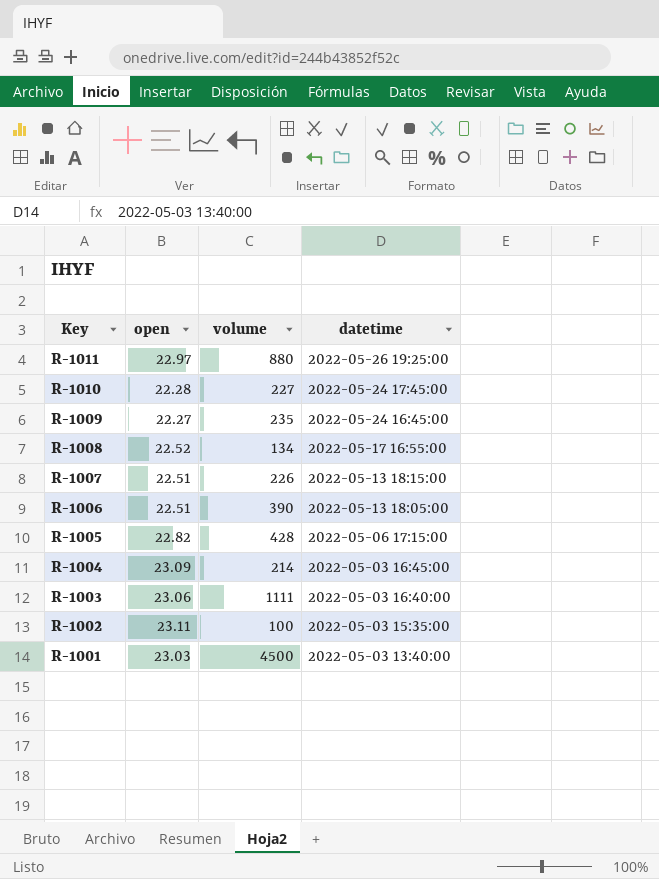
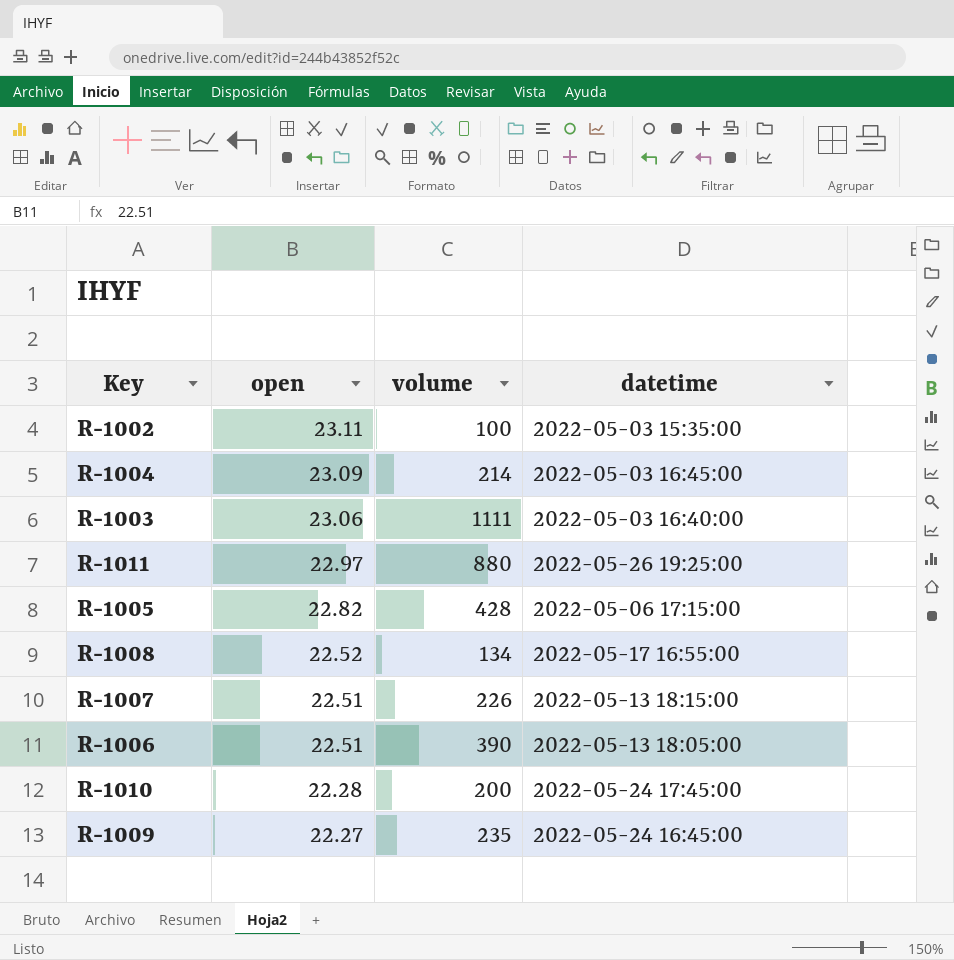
row order: Key descending -> open descending
row R-1001: 23.03 | 4500 | 2022-05-03 13:40:00 -> none
R-1010 | volume: 227 -> 200

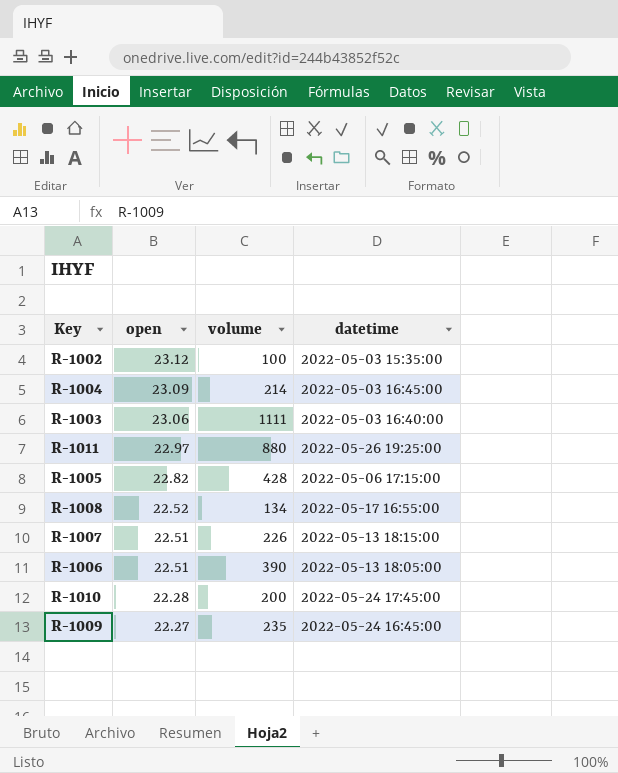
R-1002 | open: 23.11 -> 23.12

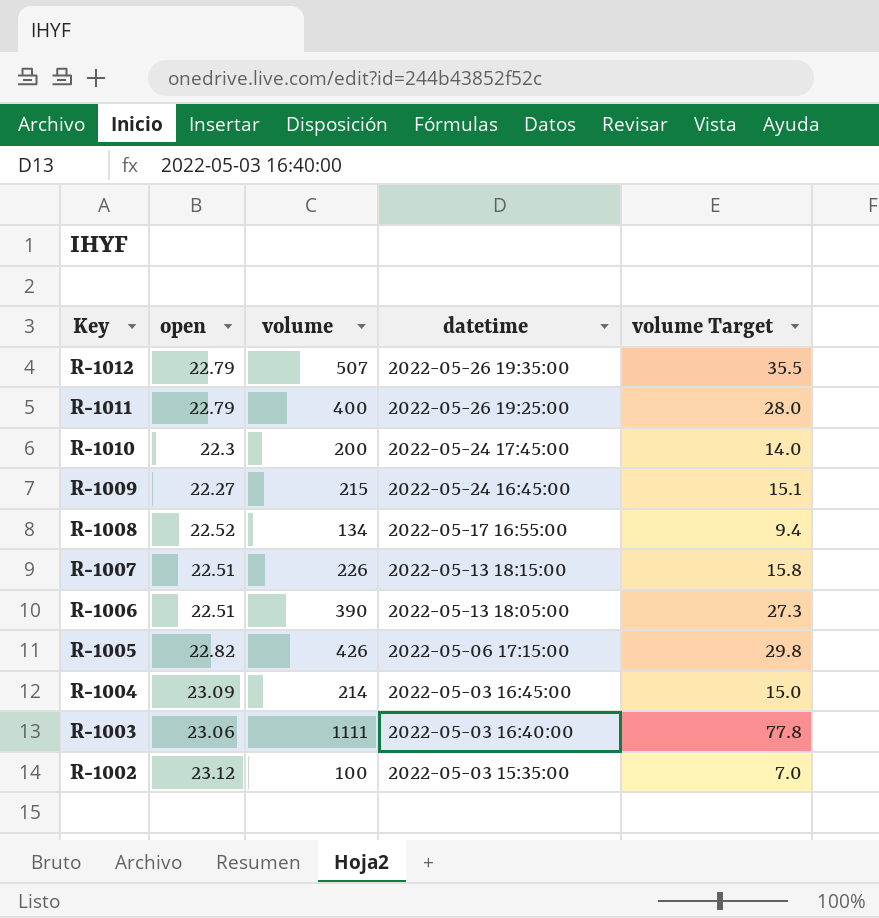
row order: open descending -> Key descending
column volume Target | formula: none -> [volume] * 0.07
row R-1012: none -> 22.79 | 507 | 2022-05-26 19:35:00 | 35.5
R-1011 | open: 22.97 -> 22.79
R-1011 | volume: 880 -> 400
R-1010 | open: 22.28 -> 22.3
R-1009 | volume: 235 -> 215
R-1005 | volume: 428 -> 426

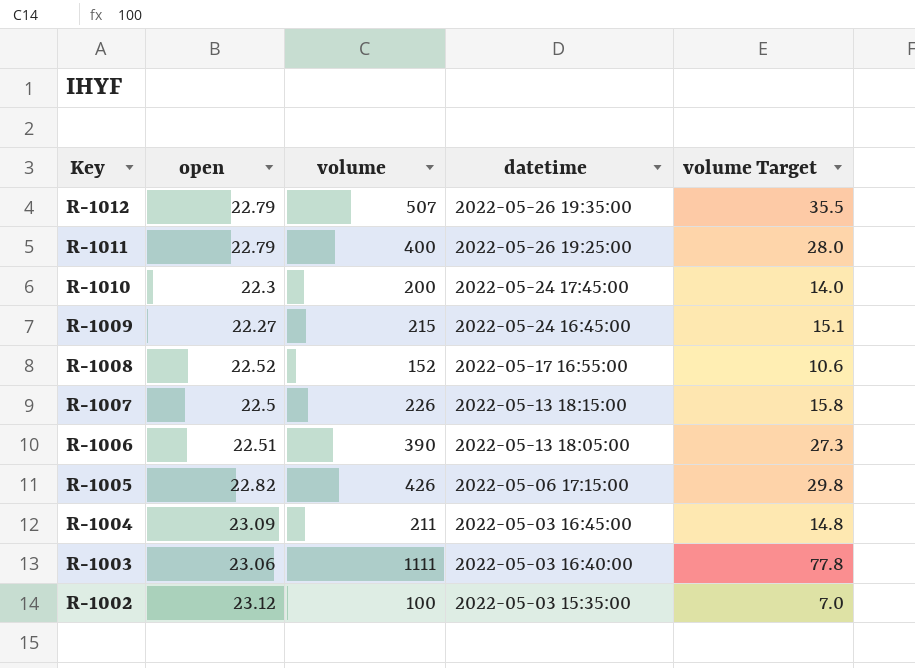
R-1008 | volume: 134 -> 152
R-1008 | volume Target: 9.4 -> 10.6
R-1007 | open: 22.51 -> 22.5
R-1004 | volume: 214 -> 211
R-1004 | volume Target: 15.0 -> 14.8

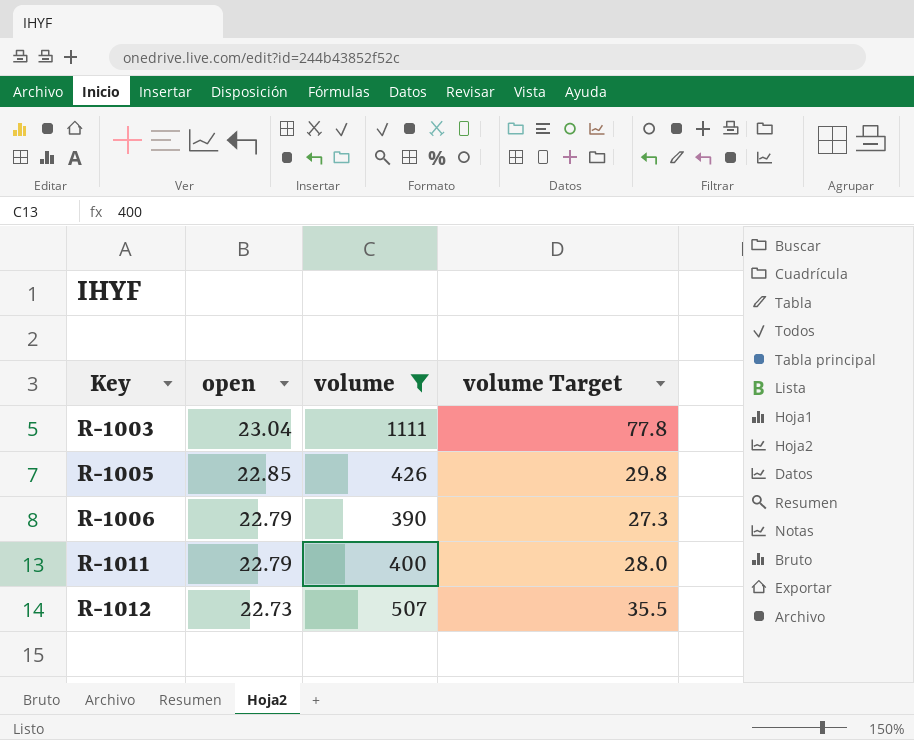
filter: none -> volume >= 390
row order: Key descending -> Key ascending
column datetime | position: 4 -> none
R-1003 | open: 23.06 -> 23.04
R-1005 | open: 22.82 -> 22.85
R-1006 | open: 22.51 -> 22.79
R-1012 | open: 22.79 -> 22.73

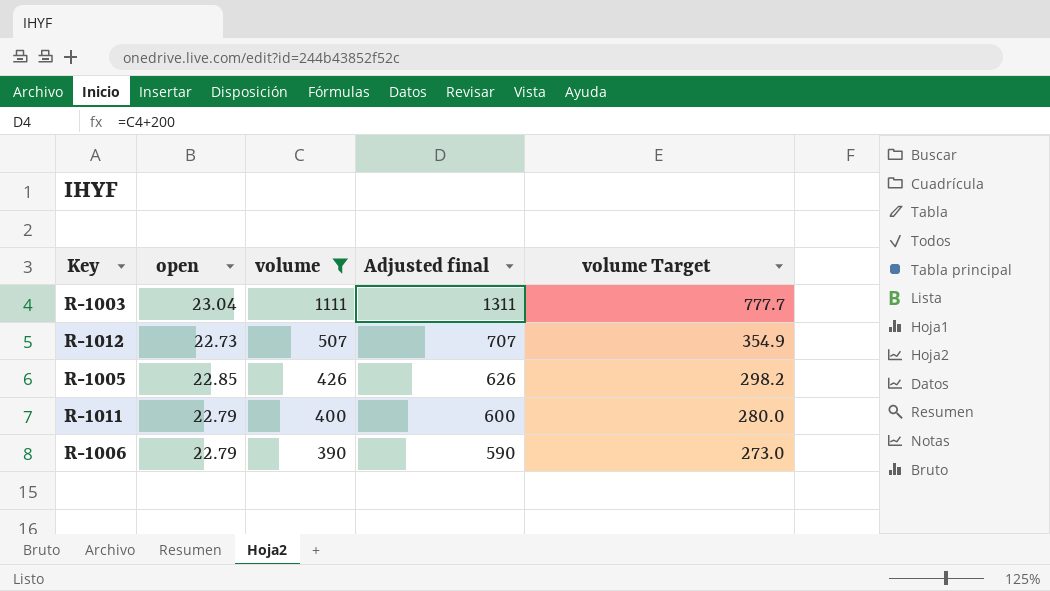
row order: Key ascending -> volume descending
column Adjusted final | formula: none -> [volume] + 200
column volume Target | formula: [volume] * 0.07 -> [volume] * 0.7

